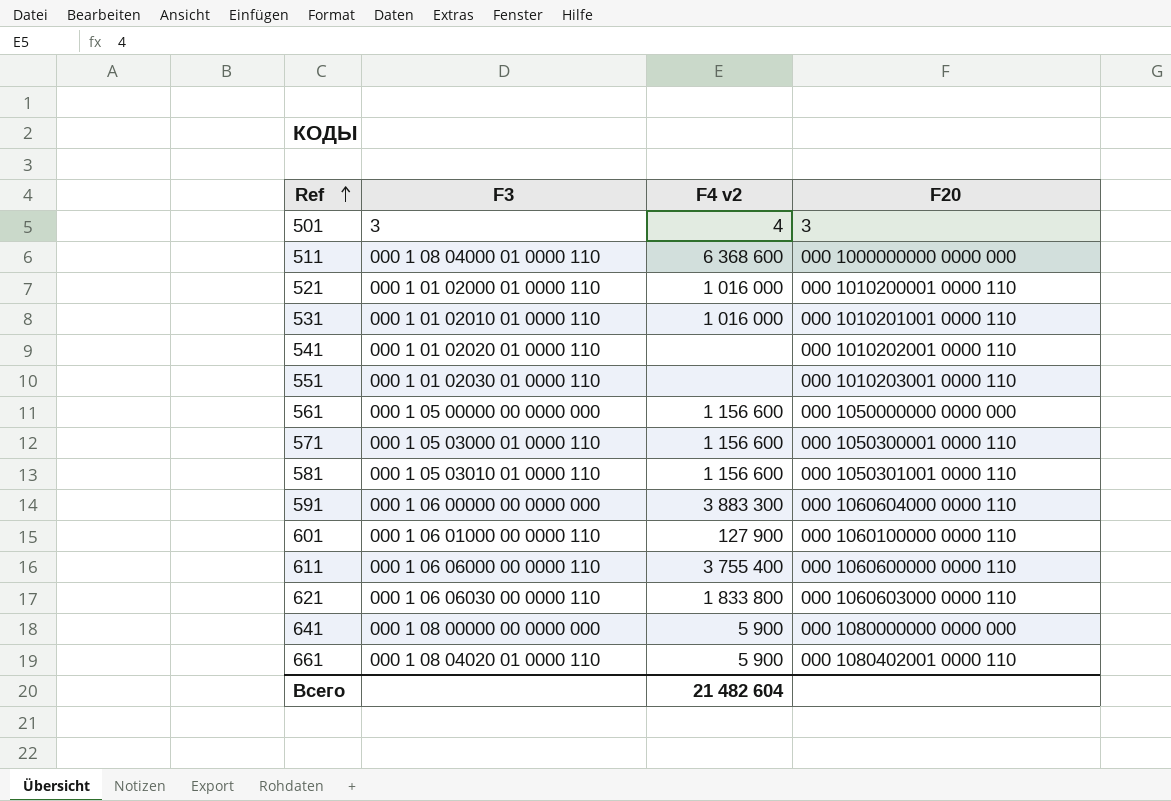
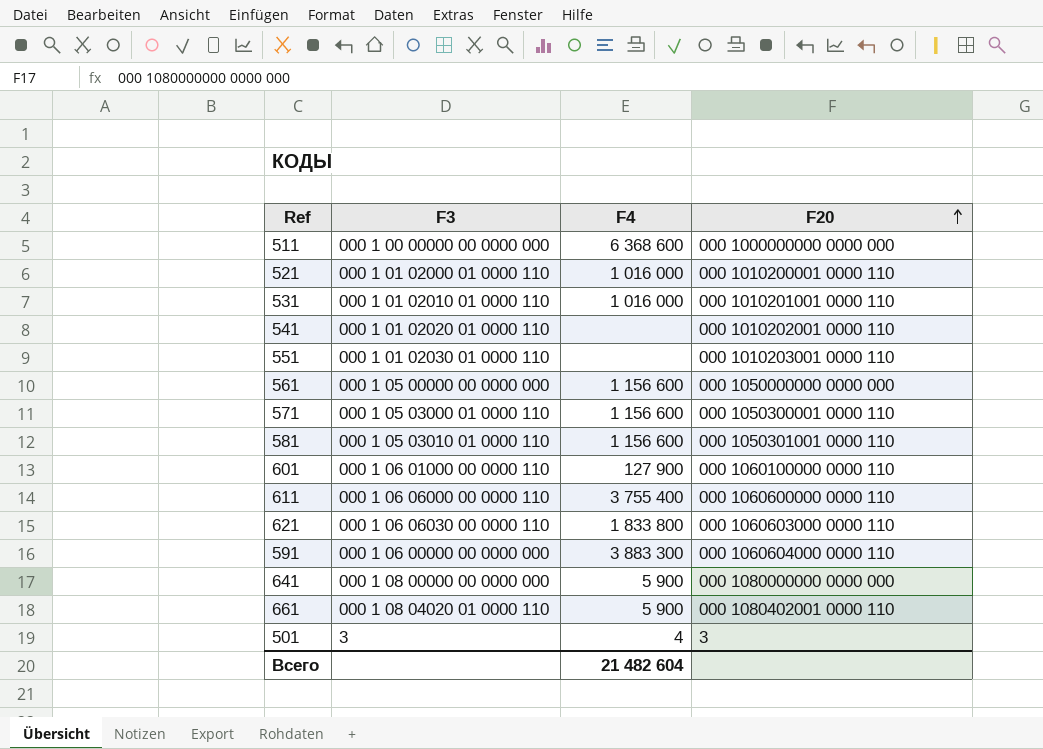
row order: Ref ascending -> F20 ascending
column name: F4 v2 -> F4
511 | F3: 000 1 08 04000 01 0000 110 -> 000 1 00 00000 00 0000 000

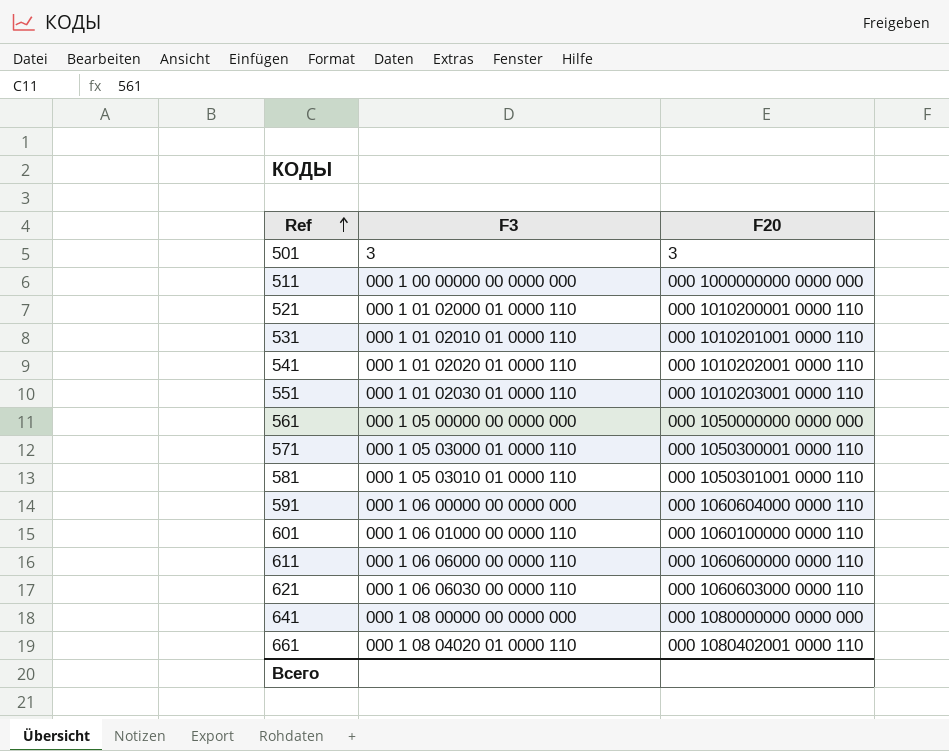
row order: F20 ascending -> Ref ascending
column F4 | position: 3 -> none

